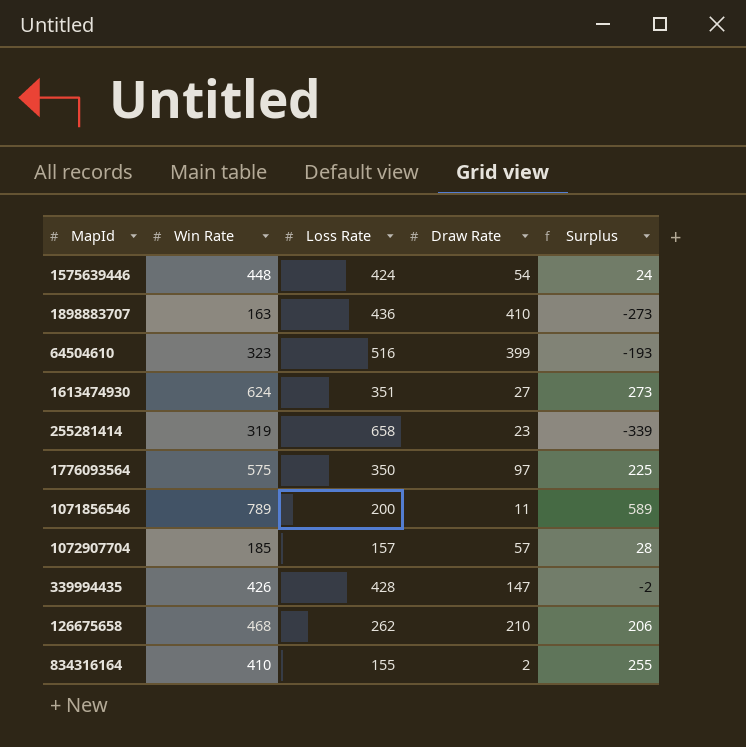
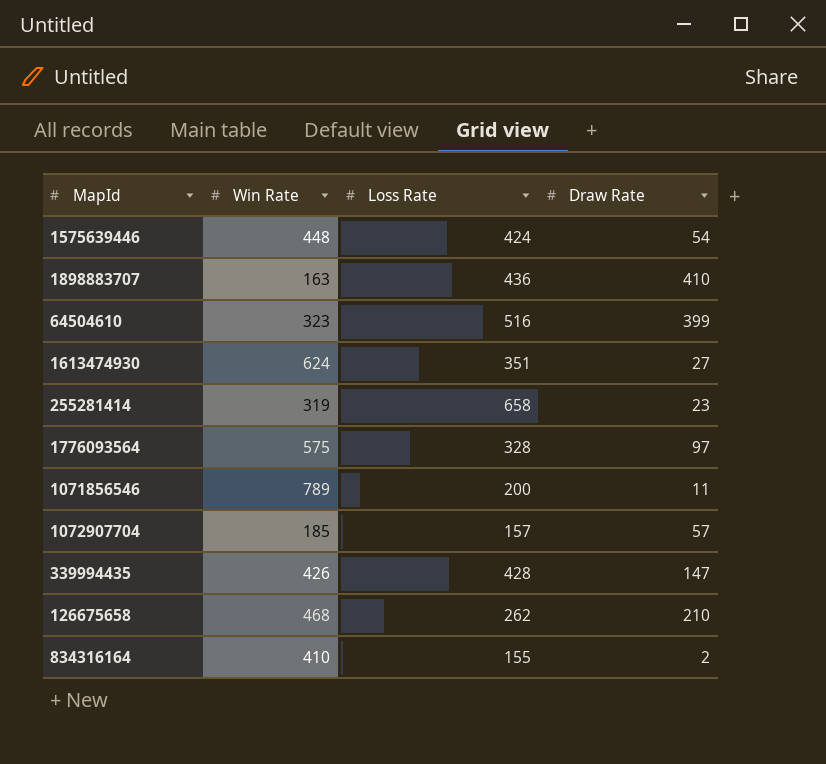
column Surplus | formula: [Win Rate] - [Loss Rate] -> none
1776093564 | Loss Rate: 350 -> 328

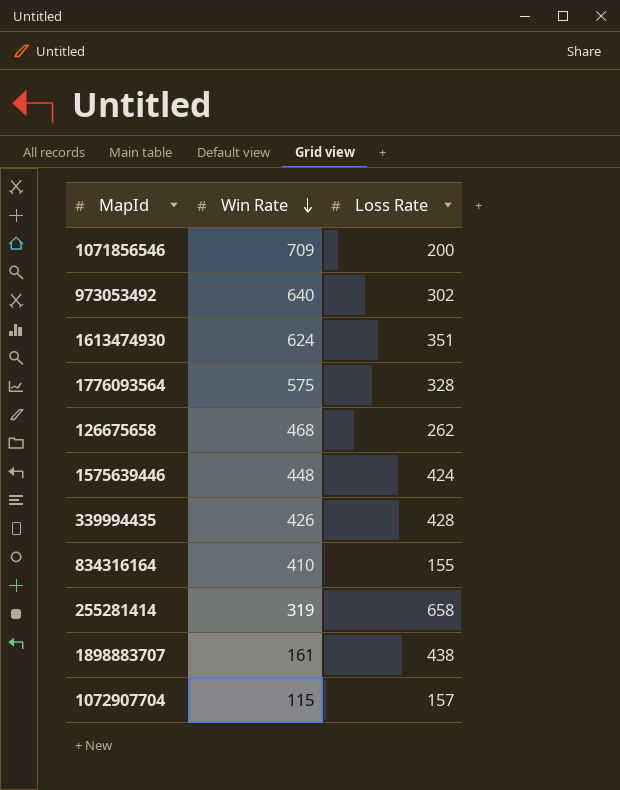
row order: none -> Win Rate descending
column Draw Rate | position: 4 -> none
row 64504610: 323 | 516 | 399 -> none
1071856546 | Win Rate: 789 -> 709
row 973053492: none -> 640 | 302
1898883707 | Win Rate: 163 -> 161
1898883707 | Loss Rate: 436 -> 438
1072907704 | Win Rate: 185 -> 115

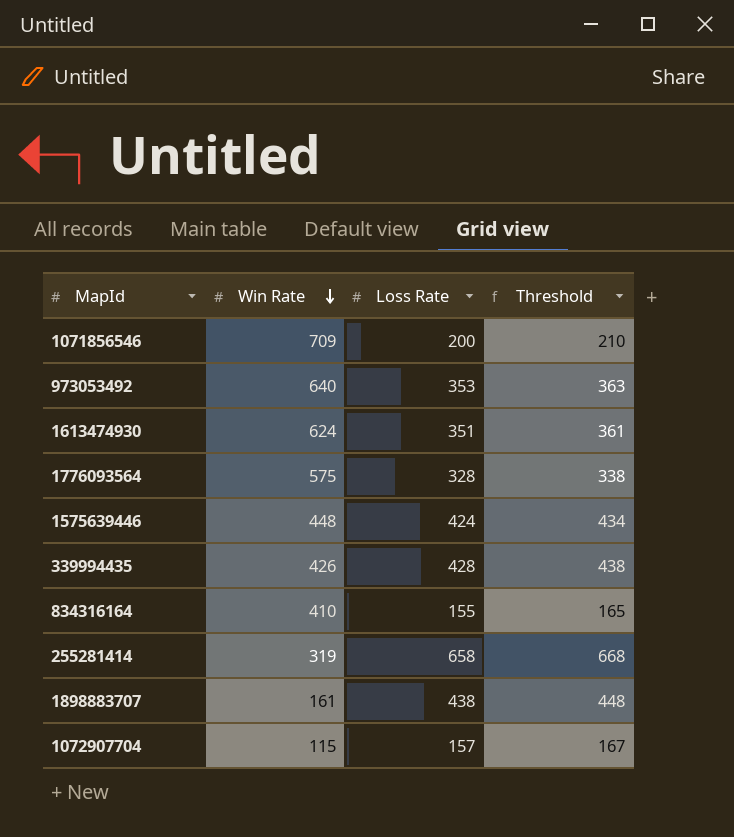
column Threshold | formula: none -> [Loss Rate] + 10
row 126675658: 468 | 262 -> none
973053492 | Loss Rate: 302 -> 353

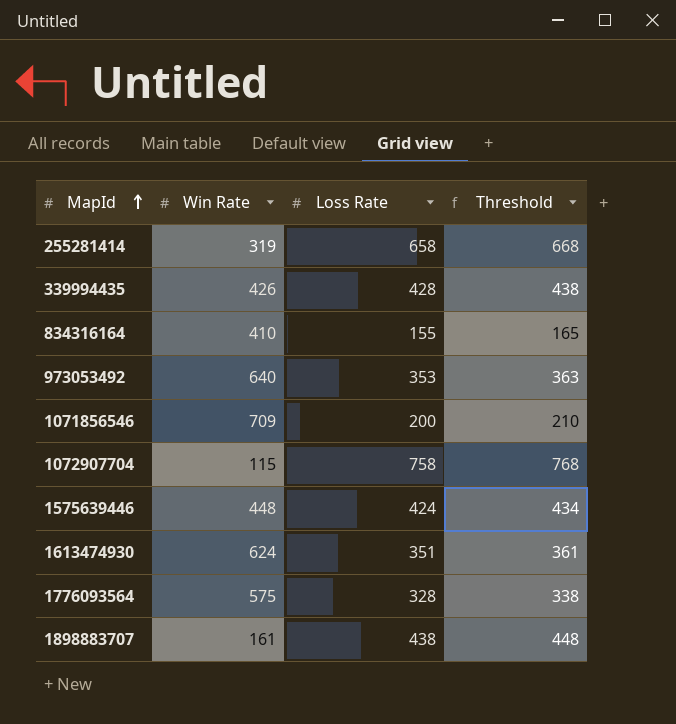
row order: Win Rate descending -> MapId ascending
1072907704 | Loss Rate: 157 -> 758
1072907704 | Threshold: 167 -> 768

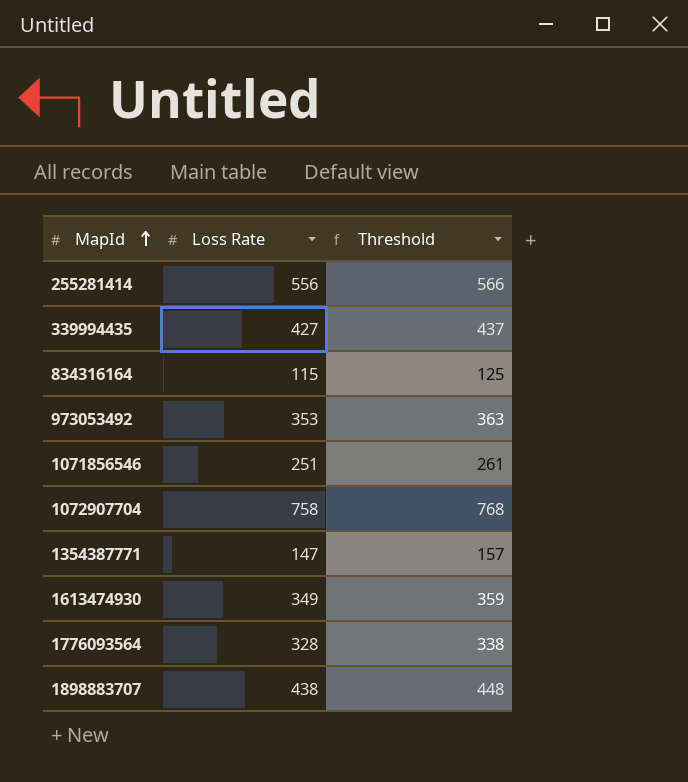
column Win Rate | position: 2 -> none
row 1575639446: 448 | 424 | 434 -> none
255281414 | Loss Rate: 658 -> 556
255281414 | Threshold: 668 -> 566
339994435 | Loss Rate: 428 -> 427
339994435 | Threshold: 438 -> 437
834316164 | Loss Rate: 155 -> 115
834316164 | Threshold: 165 -> 125
1071856546 | Loss Rate: 200 -> 251
1071856546 | Threshold: 210 -> 261
row 1354387771: none -> 147 | 157
1613474930 | Loss Rate: 351 -> 349
1613474930 | Threshold: 361 -> 359

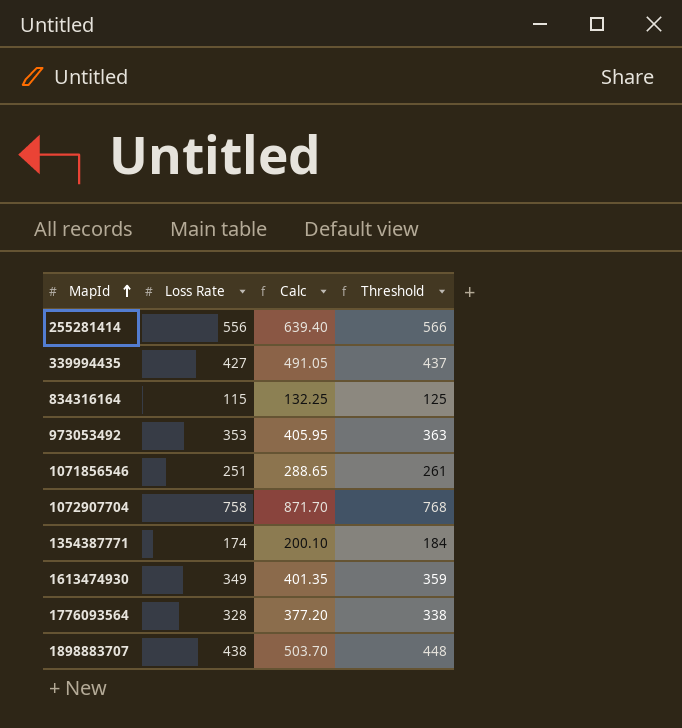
column Calc | formula: none -> [Loss Rate] * 1.15
1354387771 | Loss Rate: 147 -> 174
1354387771 | Threshold: 157 -> 184

